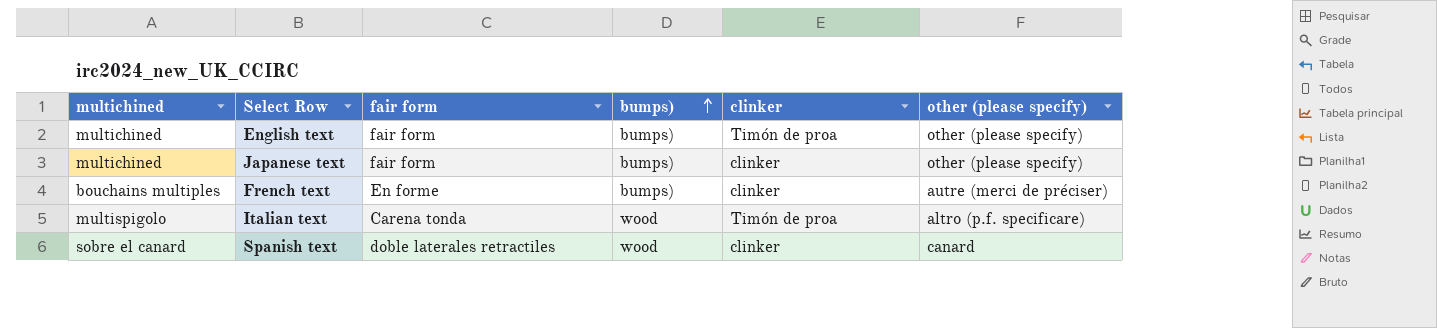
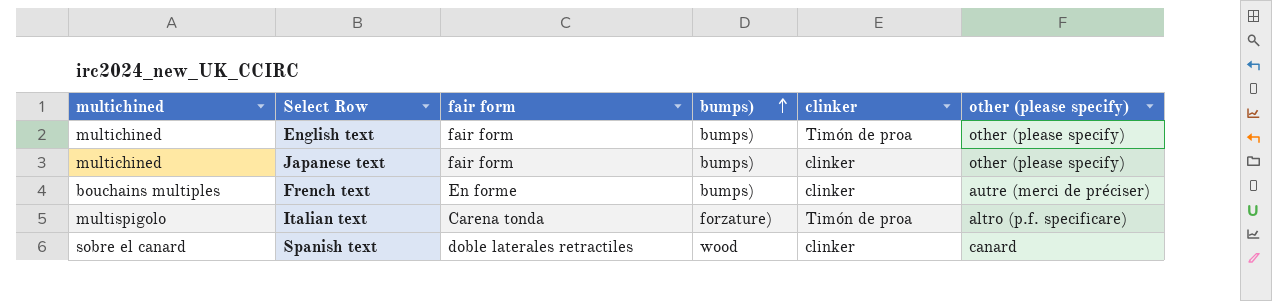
Italian text | bumps): wood -> forzature)

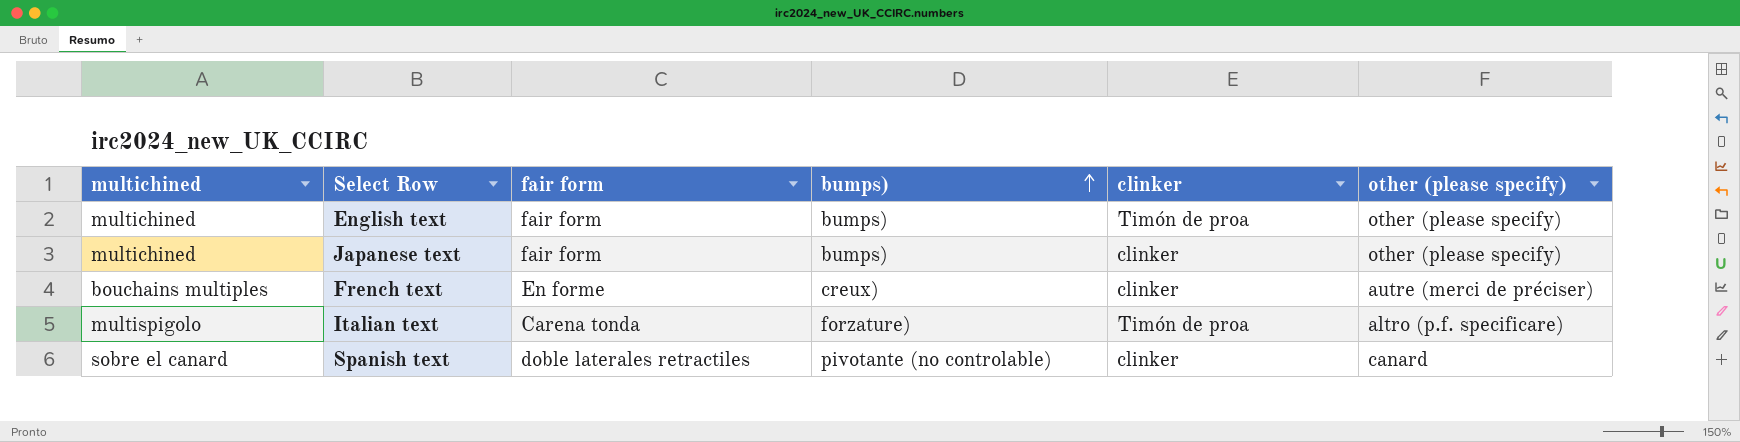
French text | bumps): bumps) -> creux)
Spanish text | bumps): wood -> pivotante (no controlable)

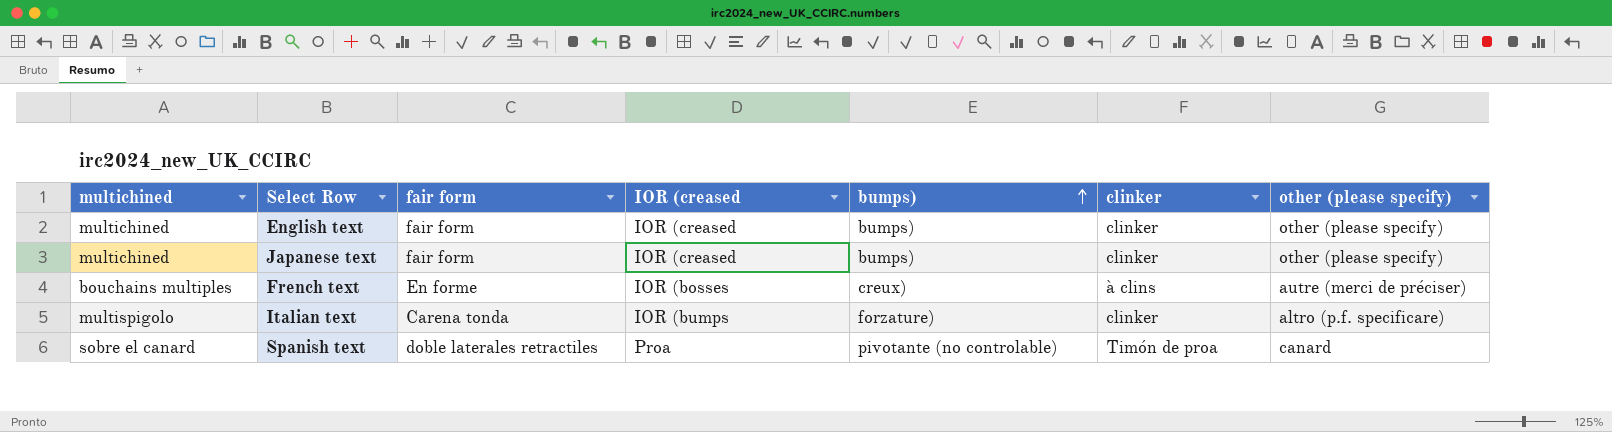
column IOR (creased | position: none -> 4
English text | clinker: Timón de proa -> clinker
French text | clinker: clinker -> à clins
Italian text | clinker: Timón de proa -> clinker
Spanish text | clinker: clinker -> Timón de proa

